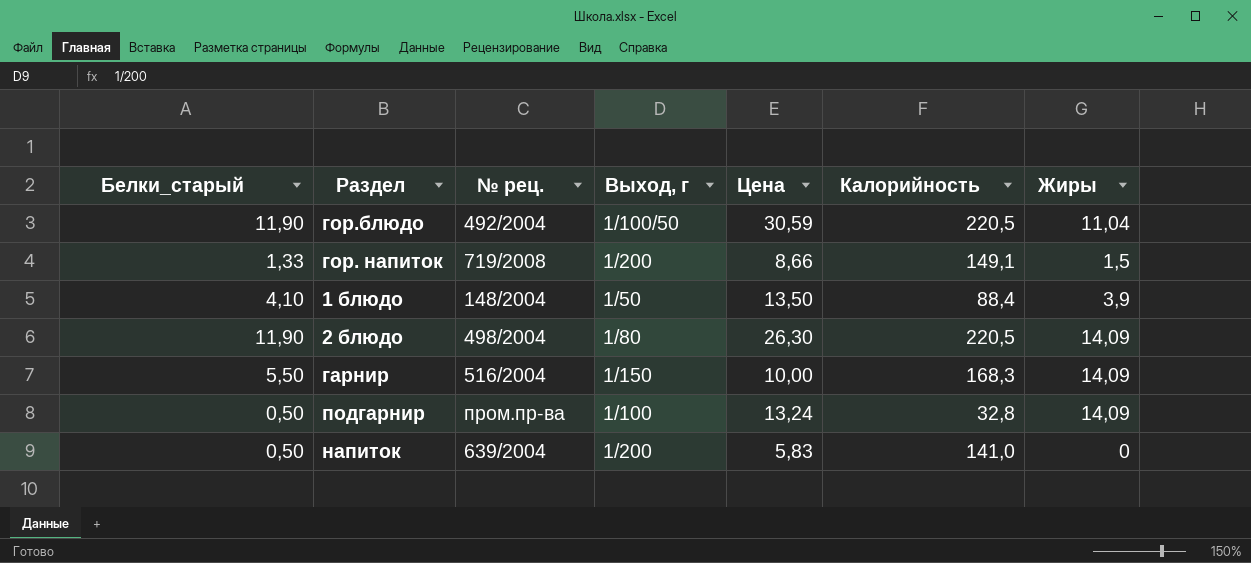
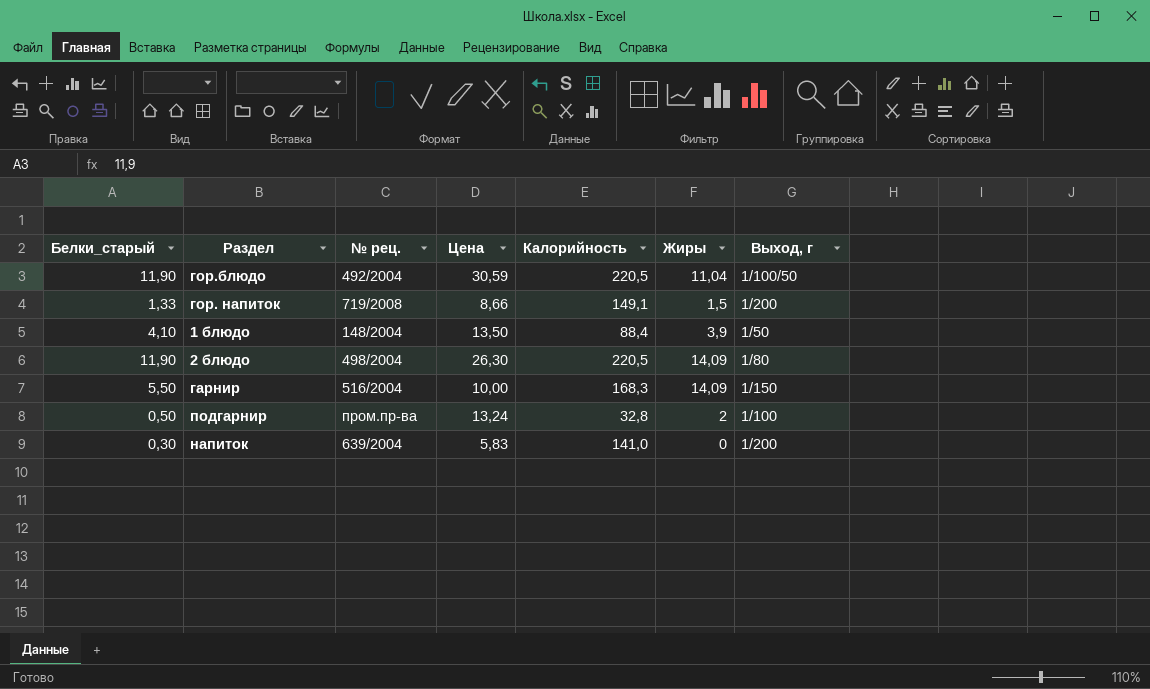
column Выход, г | position: 4 -> 7
подгарнир | Жиры: 14,09 -> 2
напиток | Белки_старый: 0,50 -> 0,30

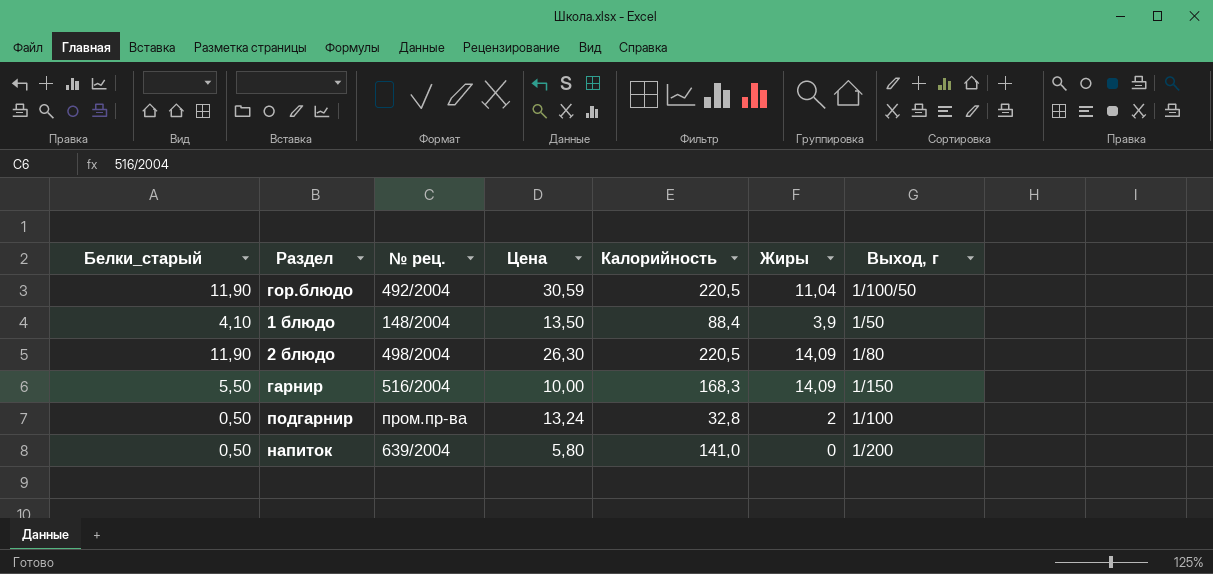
row гор. напиток: 1,33 | 719/2008 | 8,66 | 149,1 | 1,5 | 1/200 -> none
напиток | Белки_старый: 0,30 -> 0,50
напиток | Цена: 5,83 -> 5,80

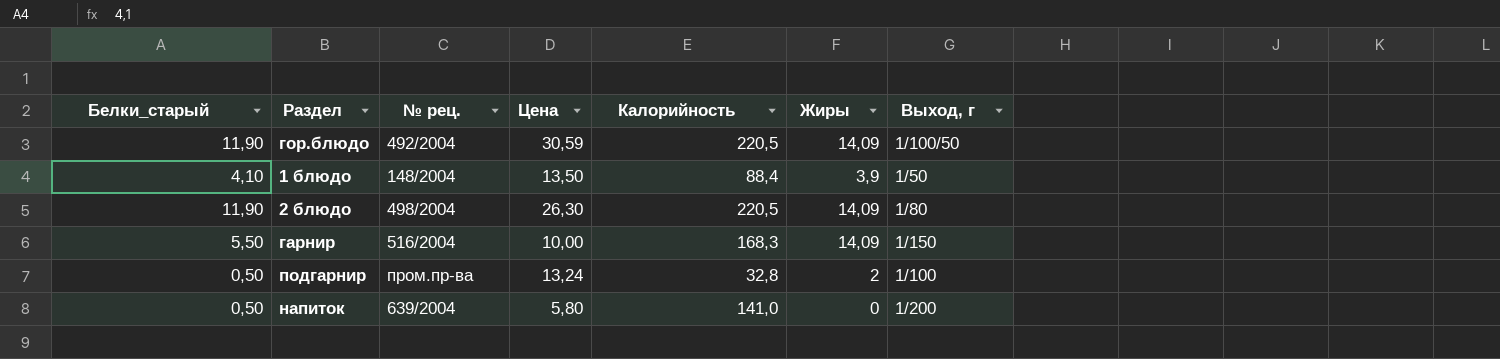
гор.блюдо | Жиры: 11,04 -> 14,09

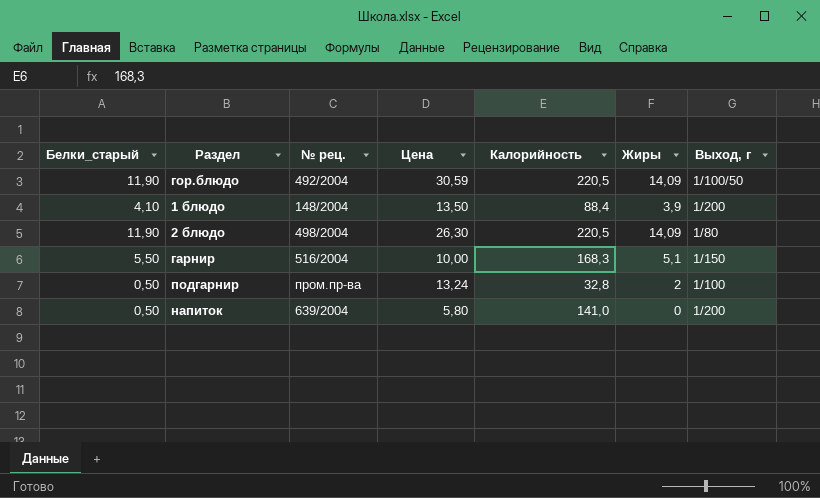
1 блюдо | Выход, г: 1/50 -> 1/200
гарнир | Жиры: 14,09 -> 5,1

